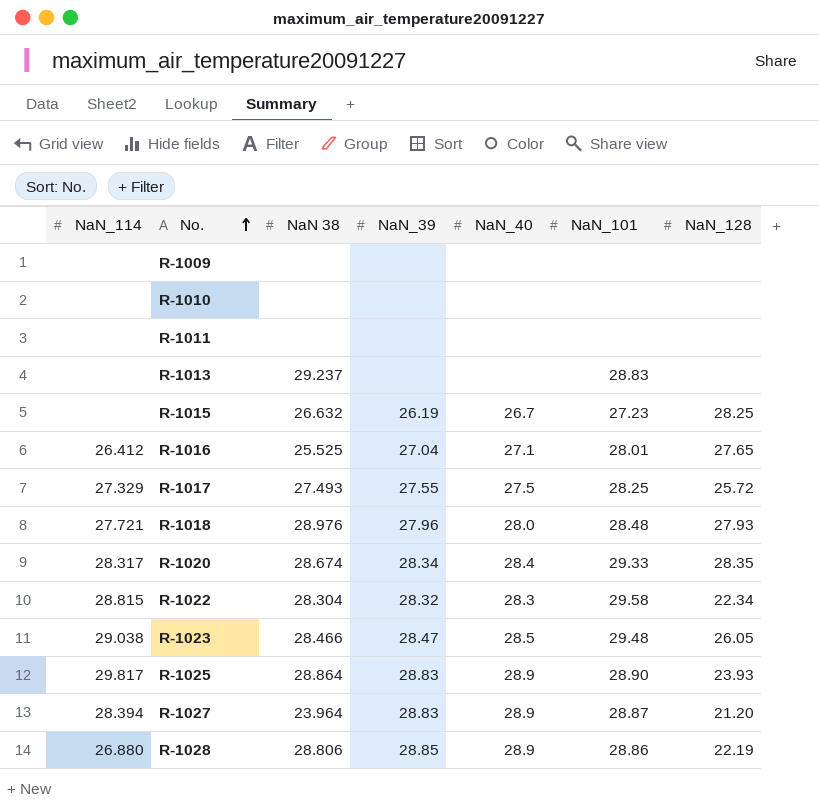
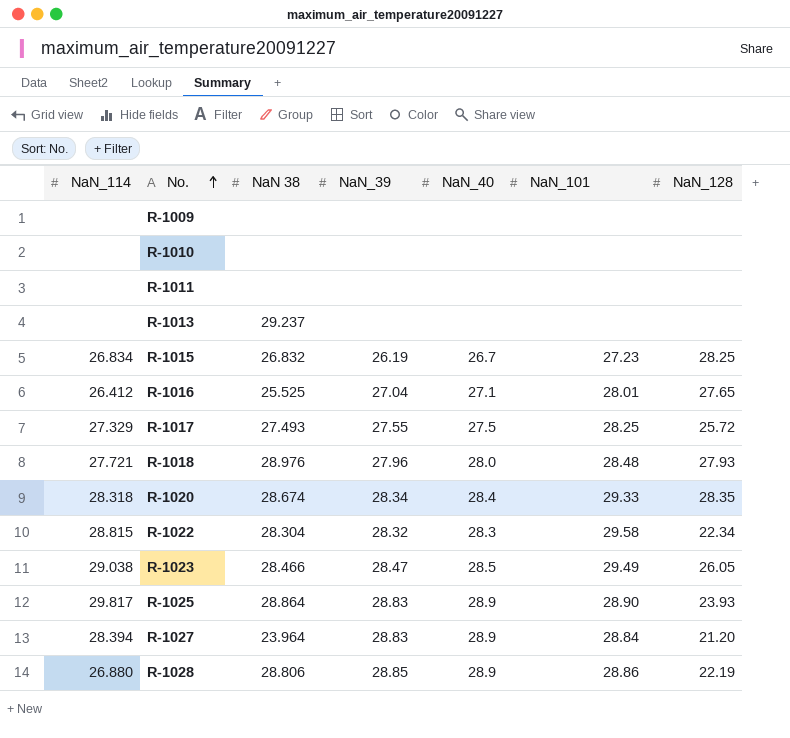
R-1013 | NaN_101: 28.83 -> none
R-1015 | NaN_114: none -> 26.834
R-1015 | NaN 38: 26.632 -> 26.832
R-1020 | NaN_114: 28.317 -> 28.318
R-1023 | NaN_101: 29.48 -> 29.49
R-1027 | NaN_101: 28.87 -> 28.84

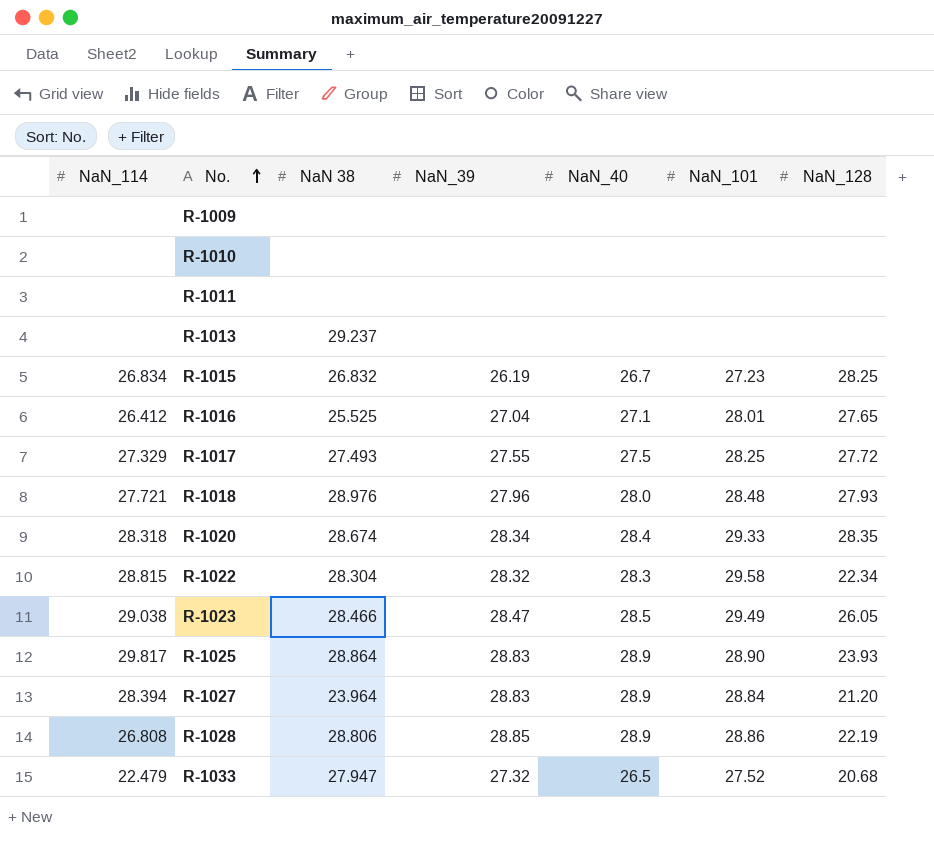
R-1017 | NaN_128: 25.72 -> 27.72
R-1028 | NaN_114: 26.880 -> 26.808
row R-1033: none -> 22.479 | 27.947 | 27.32 | 26.5 | 27.52 | 20.68

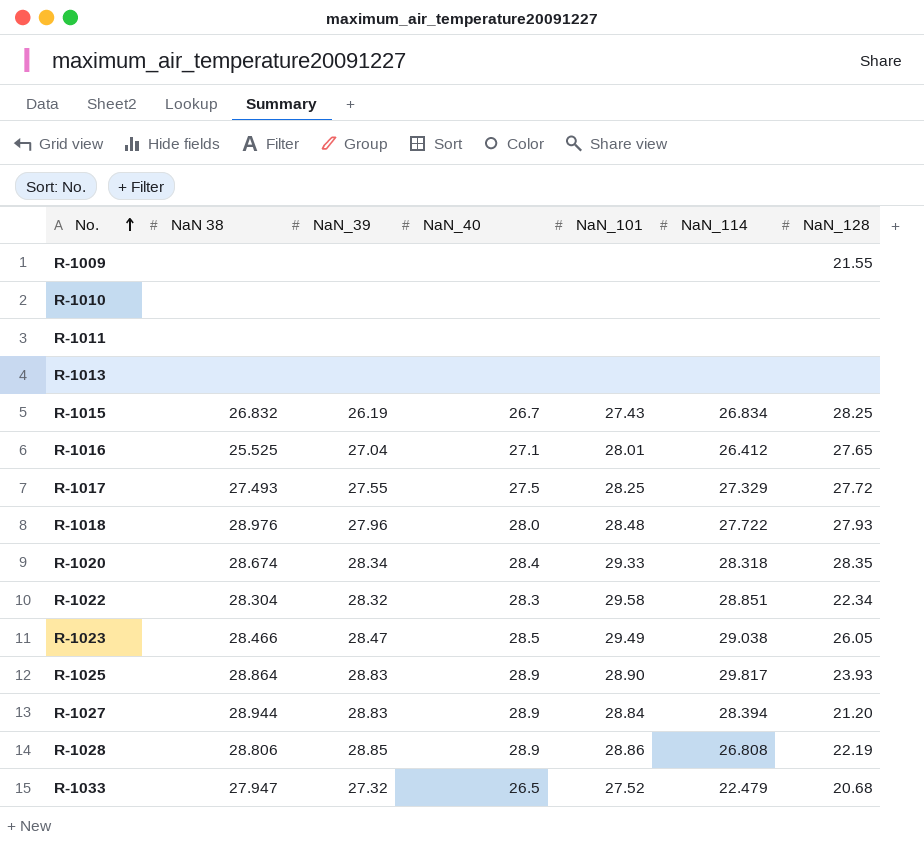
column NaN_114 | position: 1 -> 6
R-1009 | NaN_128: none -> 21.55
R-1013 | NaN 38: 29.237 -> none
R-1015 | NaN_101: 27.23 -> 27.43
R-1018 | NaN_114: 27.721 -> 27.722
R-1022 | NaN_114: 28.815 -> 28.851
R-1027 | NaN 38: 23.964 -> 28.944

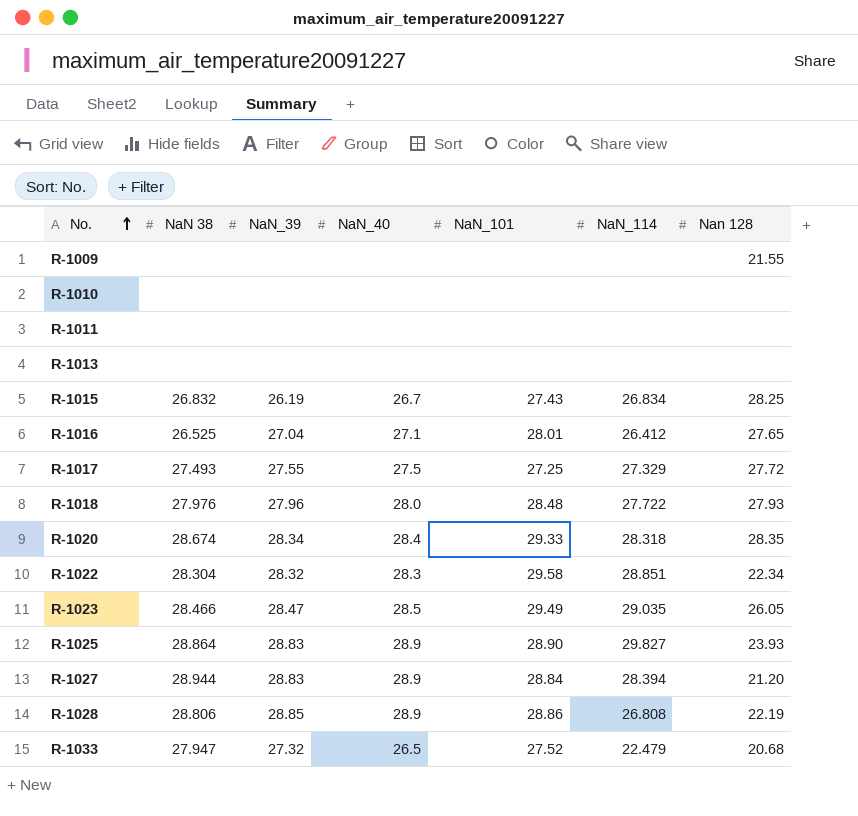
column name: NaN_128 -> Nan 128
R-1016 | NaN 38: 25.525 -> 26.525
R-1017 | NaN_101: 28.25 -> 27.25
R-1018 | NaN 38: 28.976 -> 27.976
R-1023 | NaN_114: 29.038 -> 29.035
R-1025 | NaN_114: 29.817 -> 29.827

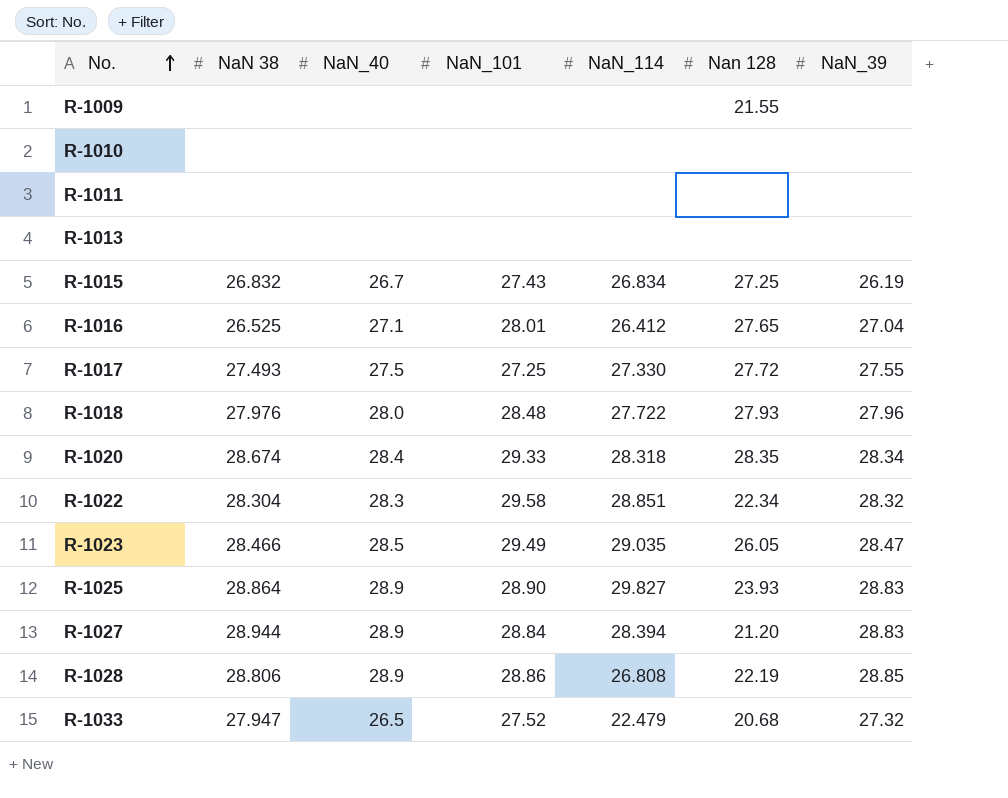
column NaN_39 | position: 3 -> 7
R-1015 | Nan 128: 28.25 -> 27.25
R-1017 | NaN_114: 27.329 -> 27.330

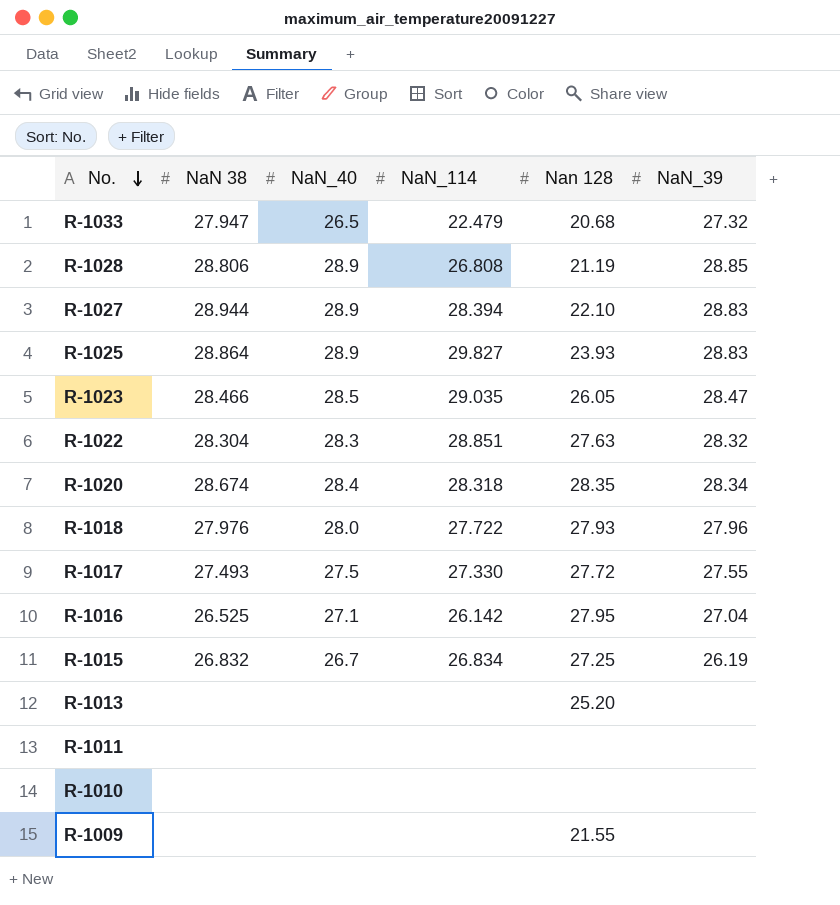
row order: No. ascending -> No. descending
column NaN_101 | position: 4 -> none
R-1028 | Nan 128: 22.19 -> 21.19
R-1027 | Nan 128: 21.20 -> 22.10
R-1022 | Nan 128: 22.34 -> 27.63
R-1016 | NaN_114: 26.412 -> 26.142
R-1016 | Nan 128: 27.65 -> 27.95
R-1013 | Nan 128: none -> 25.20

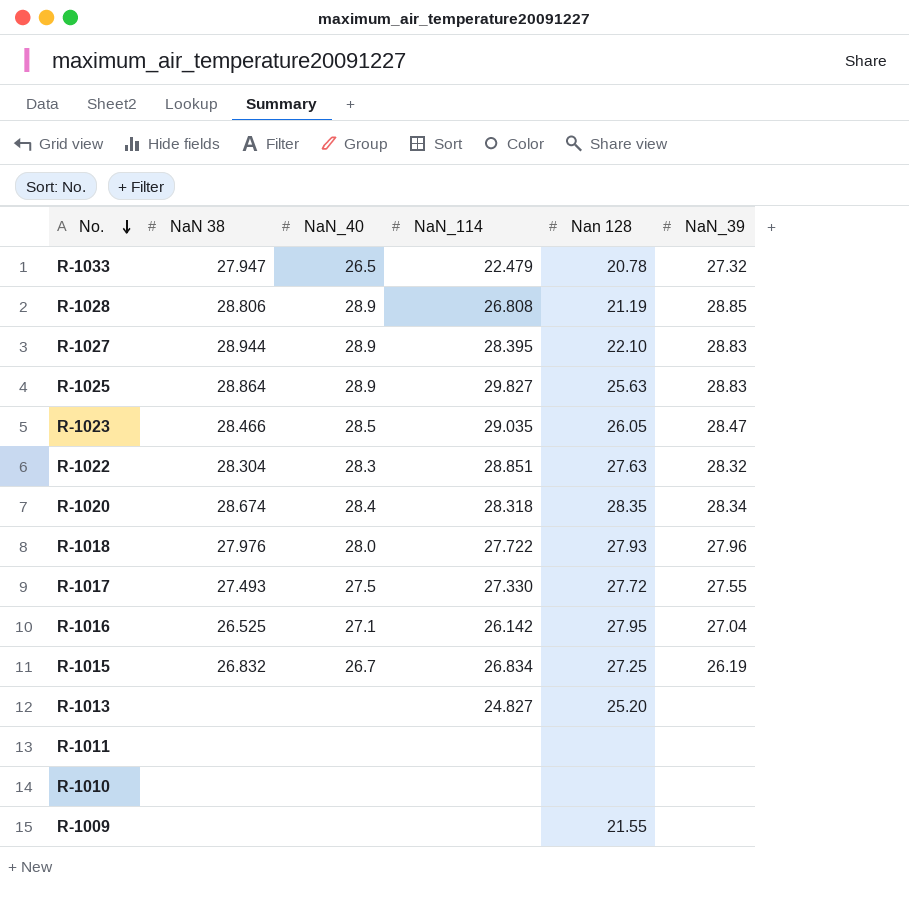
R-1033 | Nan 128: 20.68 -> 20.78
R-1027 | NaN_114: 28.394 -> 28.395
R-1025 | Nan 128: 23.93 -> 25.63
R-1013 | NaN_114: none -> 24.827

